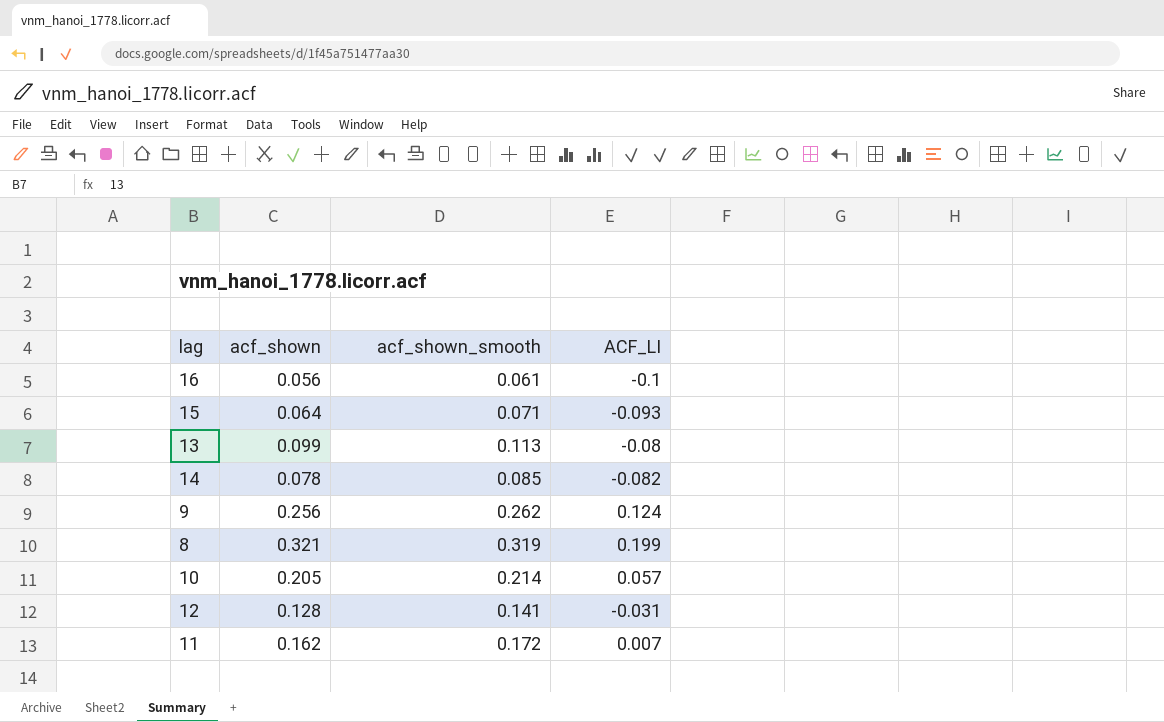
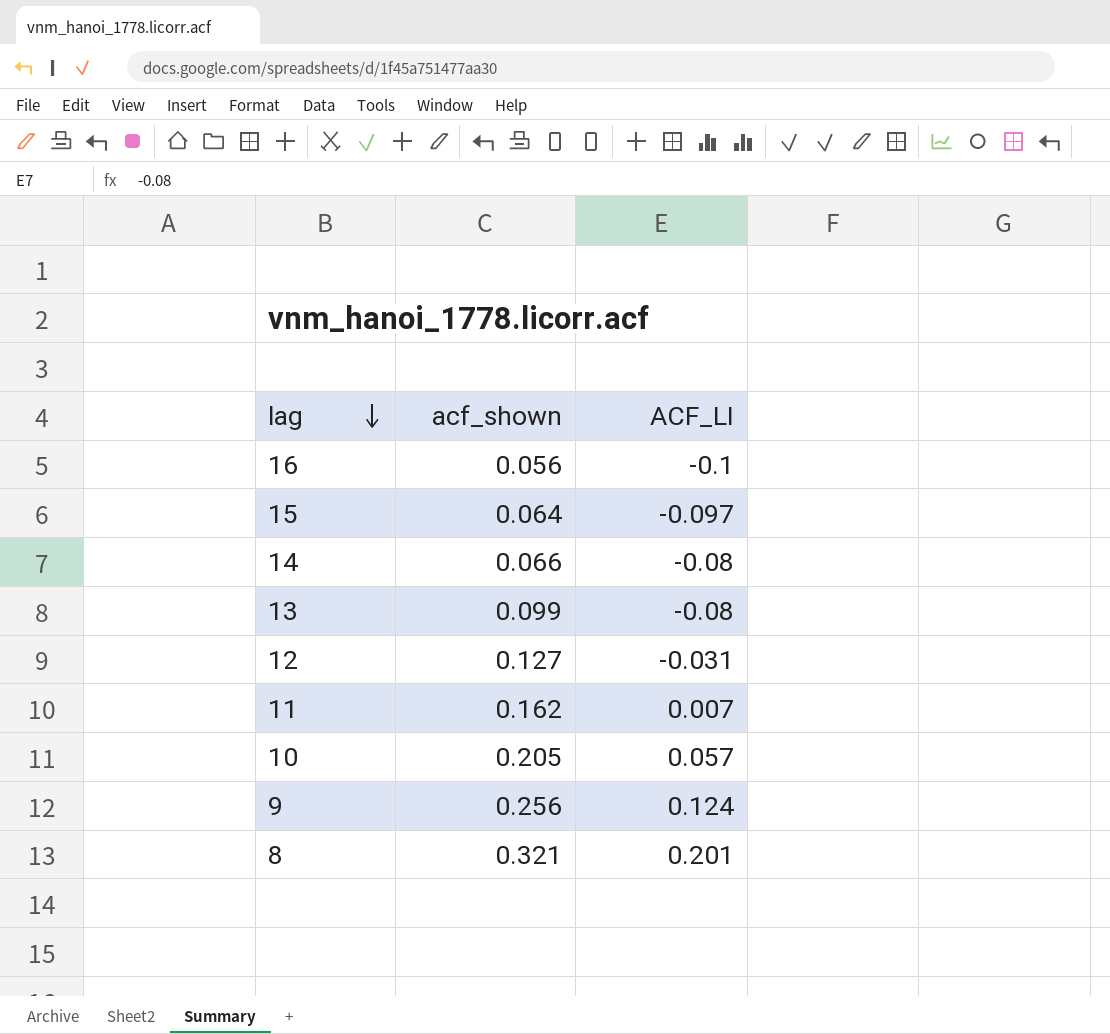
row order: none -> lag descending
column acf_shown_smooth | position: 3 -> none
15 | ACF_LI: -0.093 -> -0.097
14 | acf_shown: 0.078 -> 0.066
14 | ACF_LI: -0.082 -> -0.08
12 | acf_shown: 0.128 -> 0.127
8 | ACF_LI: 0.199 -> 0.201

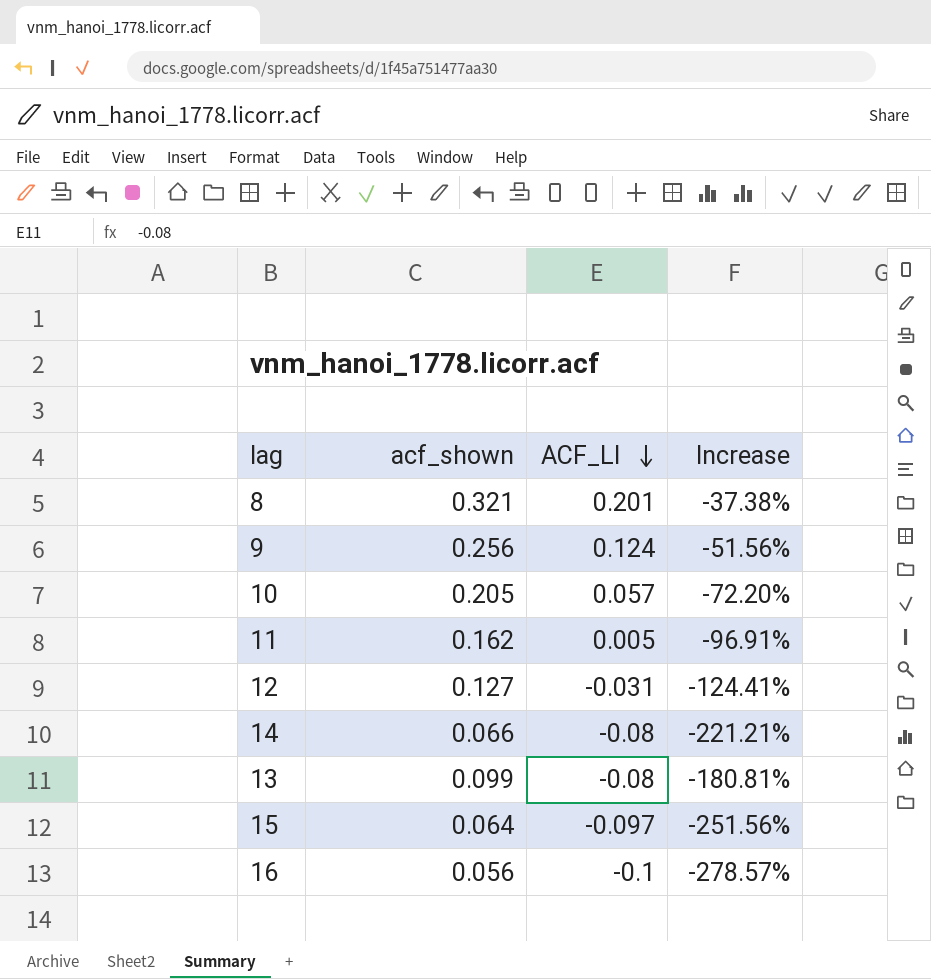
row order: lag descending -> ACF_LI descending
column Increase | formula: none -> ([ACF_LI] - [acf_shown]) / [acf_shown]
11 | ACF_LI: 0.007 -> 0.005

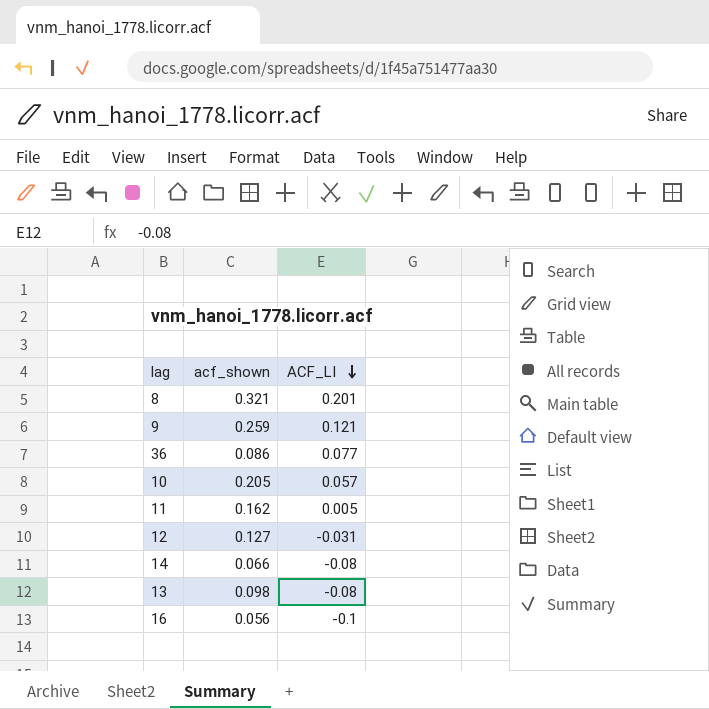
column Increase | formula: ([ACF_LI] - [acf_shown]) / [acf_shown] -> none
row 15: 0.064 | -0.097 | -251.56% -> none
9 | acf_shown: 0.256 -> 0.259
9 | ACF_LI: 0.124 -> 0.121
row 36: none -> 0.086 | 0.077
13 | acf_shown: 0.099 -> 0.098

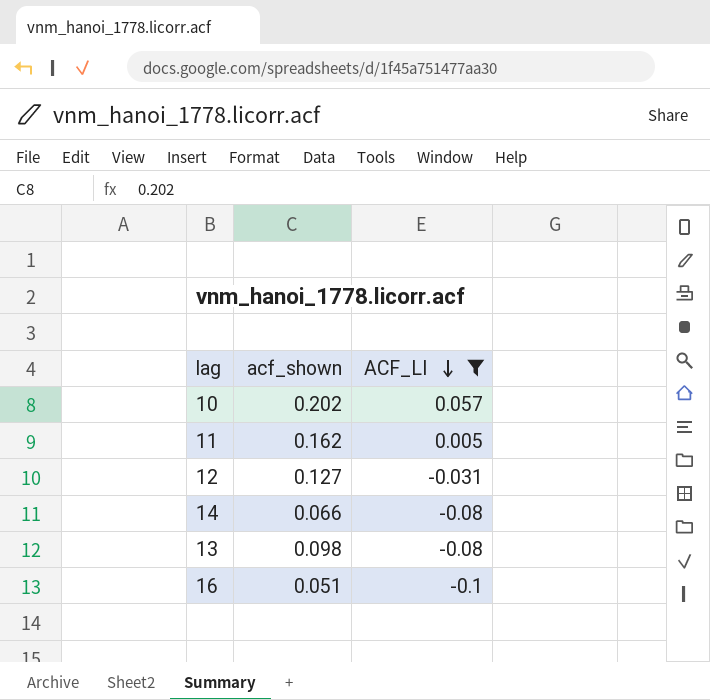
filter: none -> ACF_LI <= 0.057
10 | acf_shown: 0.205 -> 0.202
16 | acf_shown: 0.056 -> 0.051

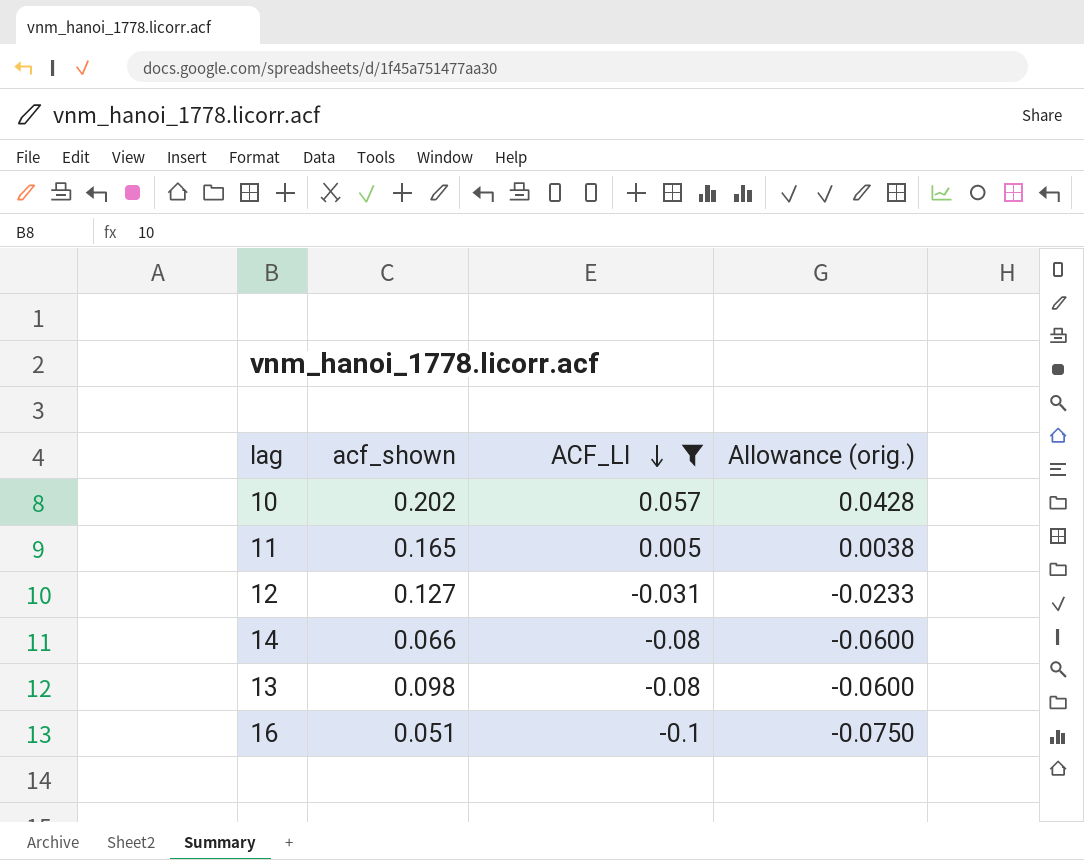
column Allowance (orig.) | formula: none -> [ACF_LI] * 0.75
11 | acf_shown: 0.162 -> 0.165

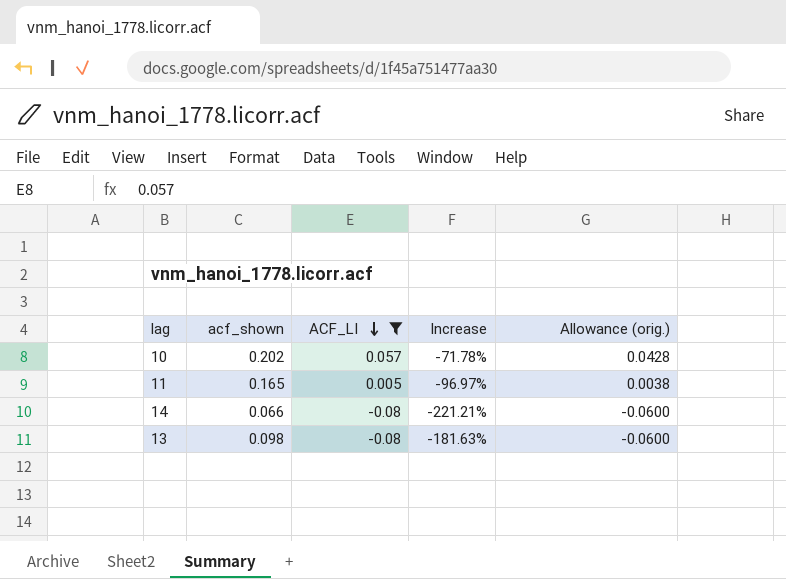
column Increase | formula: none -> ([ACF_LI] - [acf_shown]) / [acf_shown]
row 12: 0.127 | -0.031 | -0.0233 -> none
row 16: 0.051 | -0.1 | -0.0750 -> none

